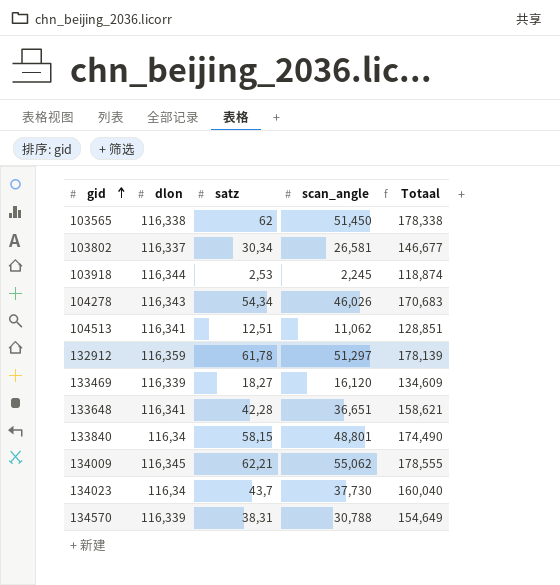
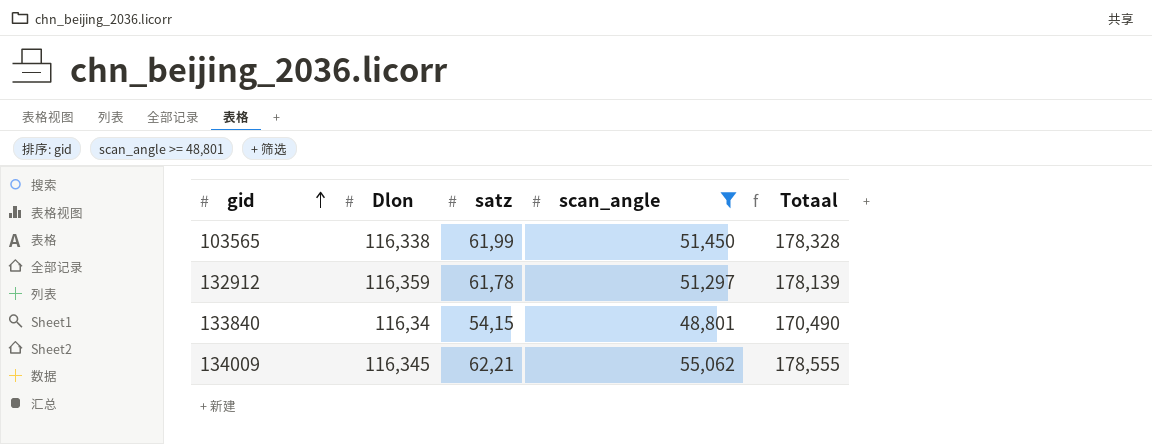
filter: none -> scan_angle >= 48,801
column name: dlon -> Dlon
103565 | satz: 62 -> 61,99
103565 | Totaal: 178,338 -> 178,328
133840 | satz: 58,15 -> 54,15
133840 | Totaal: 174,490 -> 170,490

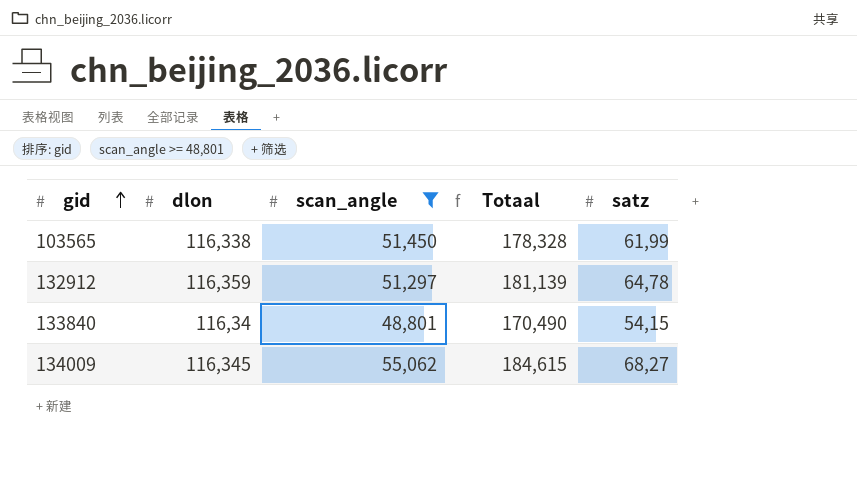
column name: Dlon -> dlon
column satz | position: 3 -> 5
132912 | Totaal: 178,139 -> 181,139
132912 | satz: 61,78 -> 64,78
134009 | Totaal: 178,555 -> 184,615
134009 | satz: 62,21 -> 68,27

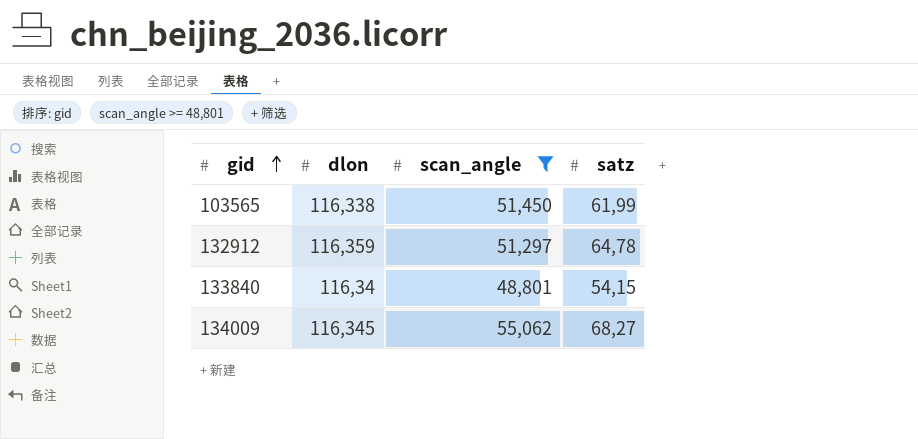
column Totaal | formula: [dlon] + [satz] -> none

